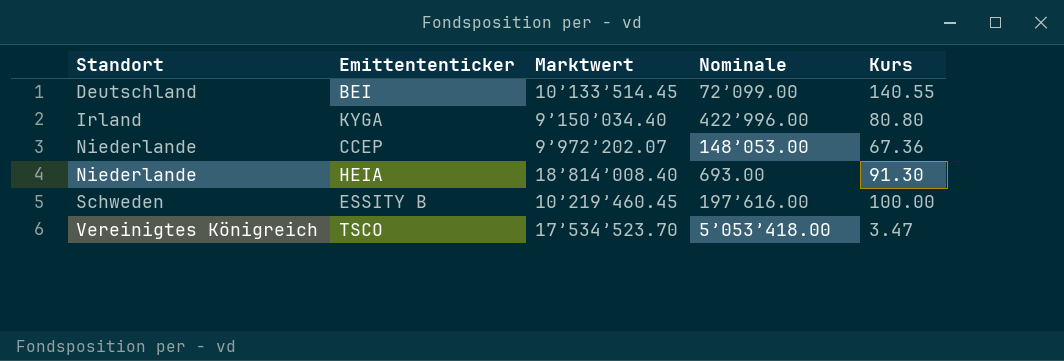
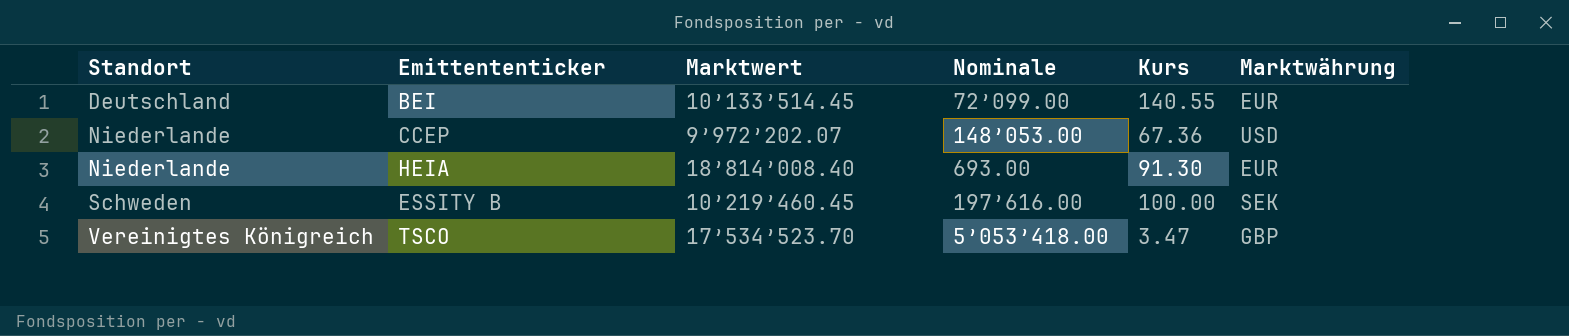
column Marktwährung | position: none -> 6
row KYGA: Irland | 9’150’034.40 | 422’996.00 | 80.80 -> none

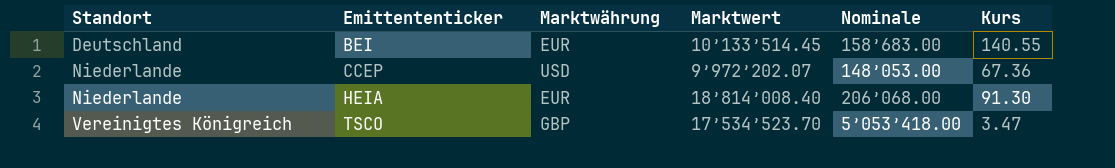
column Marktwährung | position: 6 -> 3
row ESSITY B: Schweden | 10’219’460.45 | 197’616.00 | 100.00 | SEK -> none
BEI | Nominale: 72’099.00 -> 158’683.00
HEIA | Nominale: 693.00 -> 206’068.00

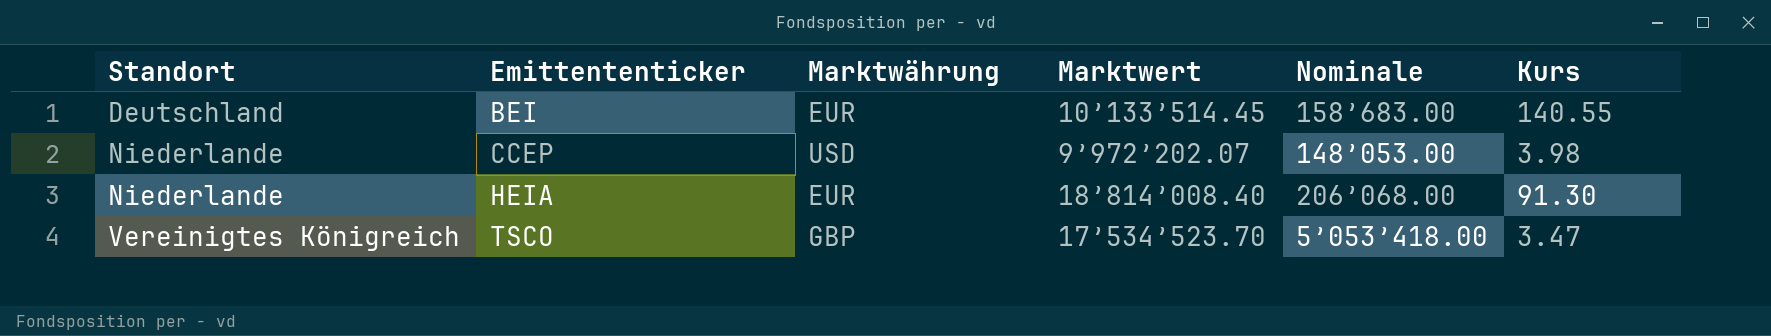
CCEP | Kurs: 67.36 -> 3.98

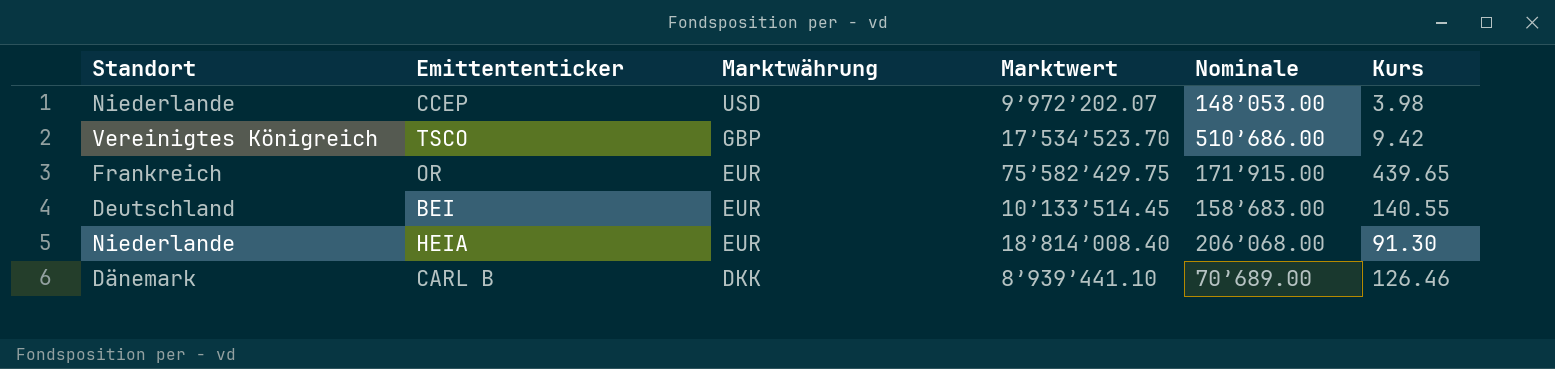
row order: Standort ascending -> Marktwährung descending
TSCO | Nominale: 5’053’418.00 -> 510’686.00
TSCO | Kurs: 3.47 -> 9.42
row OR: none -> Frankreich | EUR | 75’582’429.75 | 171’915.00 | 439.65
row CARL B: none -> Dänemark | DKK | 8’939’441.10 | 70’689.00 | 126.46

